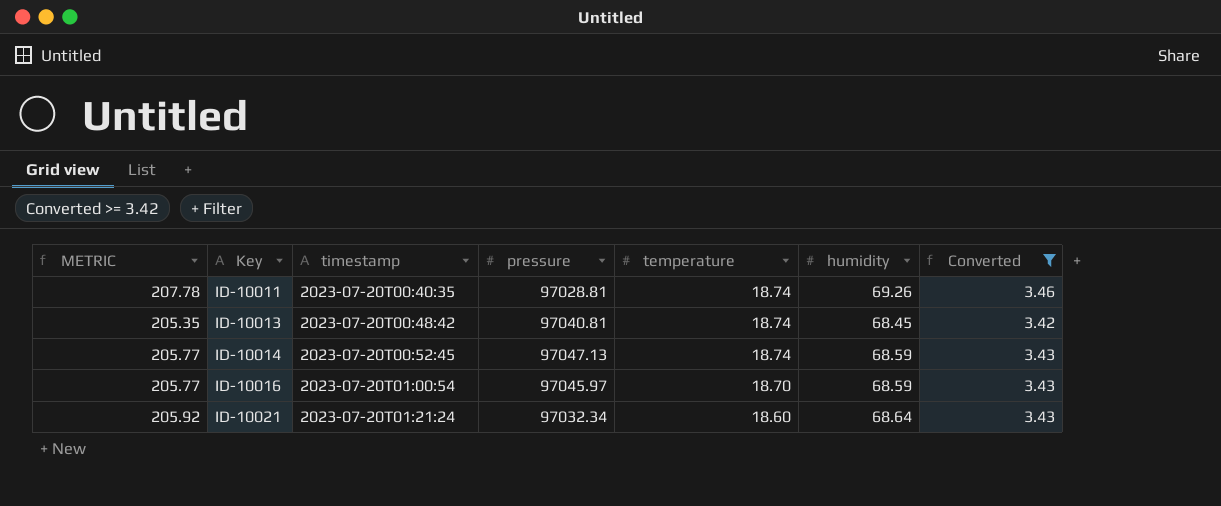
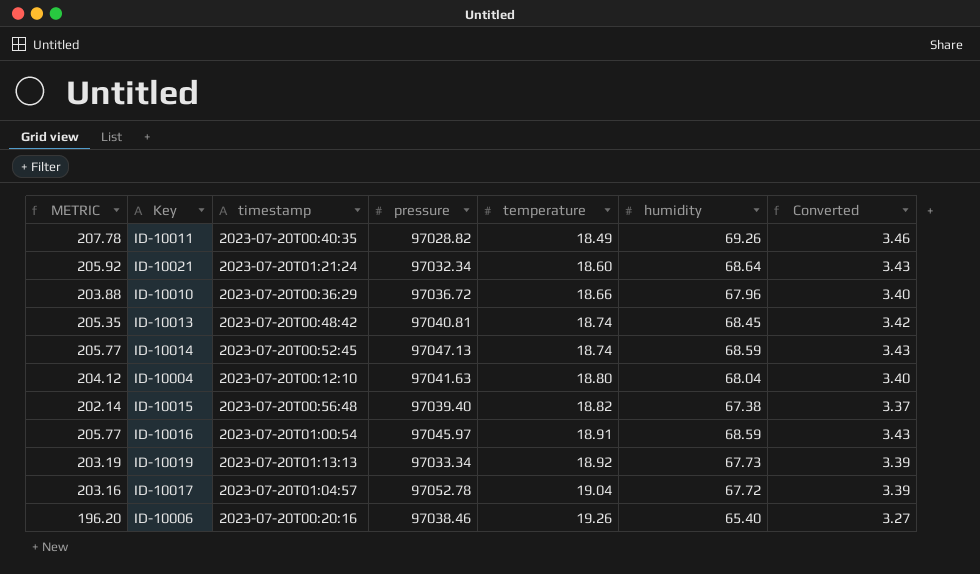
filter: Converted >= 3.42 -> none
row order: Key ascending -> temperature ascending
ID-10011 | pressure: 97028.81 -> 97028.82
ID-10011 | temperature: 18.74 -> 18.49
ID-10016 | temperature: 18.70 -> 18.91

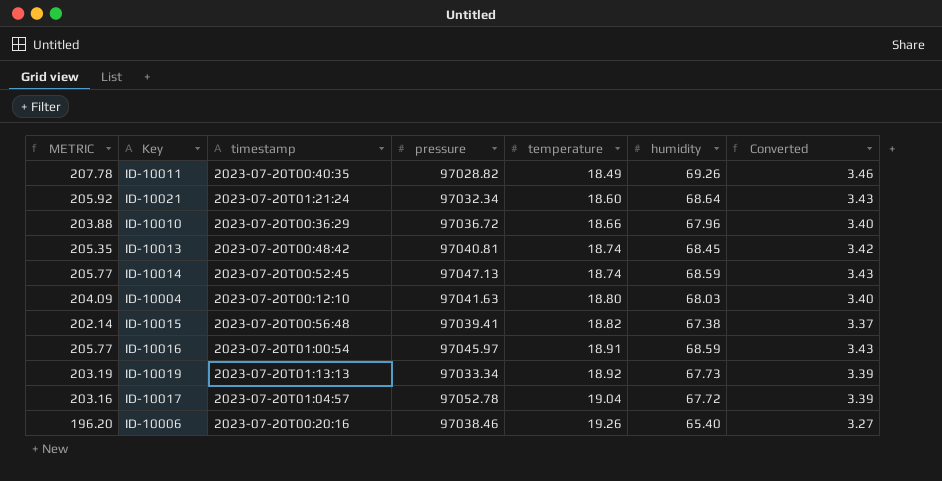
ID-10004 | METRIC: 204.12 -> 204.09
ID-10004 | humidity: 68.04 -> 68.03
ID-10015 | pressure: 97039.40 -> 97039.41

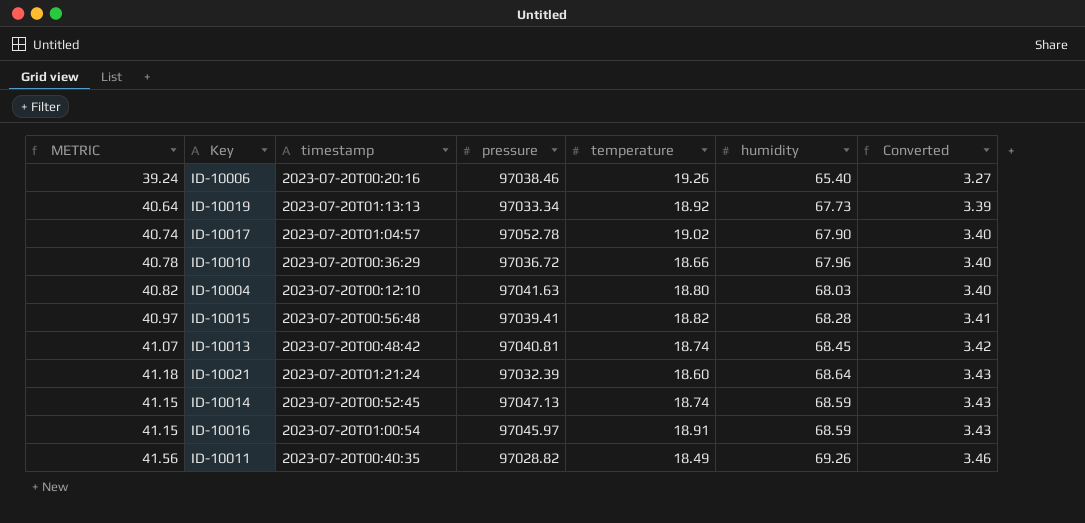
row order: temperature ascending -> Converted ascending
column METRIC | formula: [humidity] * 3 -> [humidity] * 0.6
ID-10017 | temperature: 19.04 -> 19.02
ID-10017 | humidity: 67.72 -> 67.90
ID-10017 | Converted: 3.39 -> 3.40
ID-10015 | humidity: 67.38 -> 68.28
ID-10015 | Converted: 3.37 -> 3.41
ID-10021 | pressure: 97032.34 -> 97032.39

